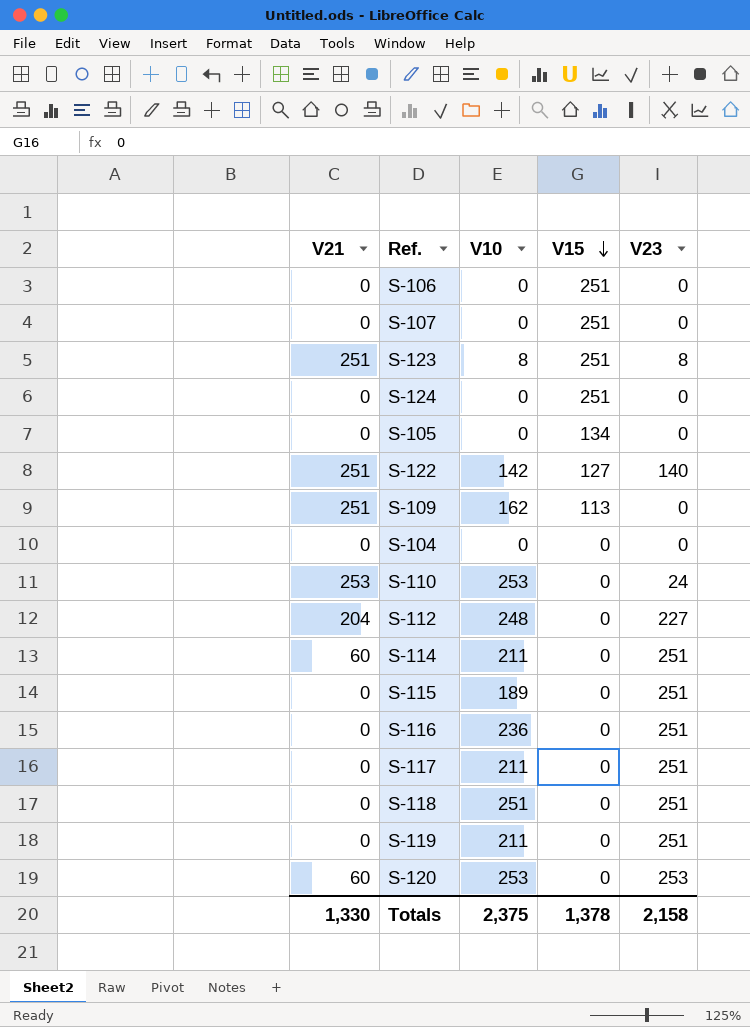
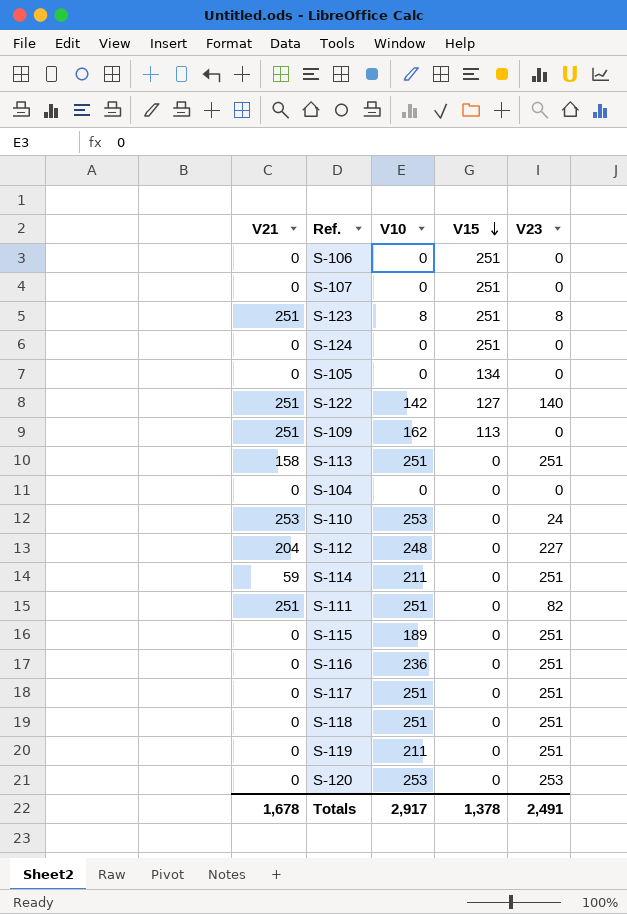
row S-113: none -> 158 | 251 | 0 | 251
S-114 | V21: 60 -> 59
row S-111: none -> 251 | 251 | 0 | 82
S-117 | V10: 211 -> 251
S-120 | V21: 60 -> 0
Totals | V21: 1,330 -> 1,678
Totals | V10: 2,375 -> 2,917
Totals | V23: 2,158 -> 2,491

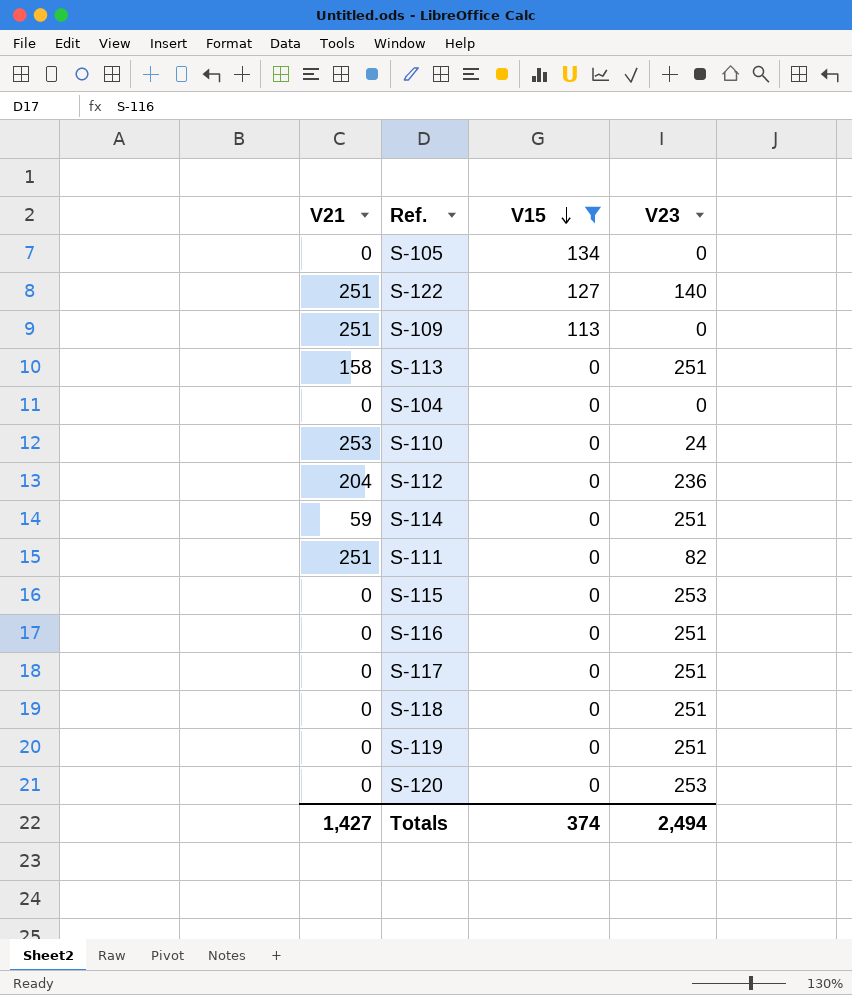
filter: none -> V15 != 251
column V10 | position: 3 -> none
S-112 | V23: 227 -> 236
S-115 | V23: 251 -> 253
Totals | V21: 1,678 -> 1,427
Totals | V15: 1,378 -> 374
Totals | V23: 2,491 -> 2,494

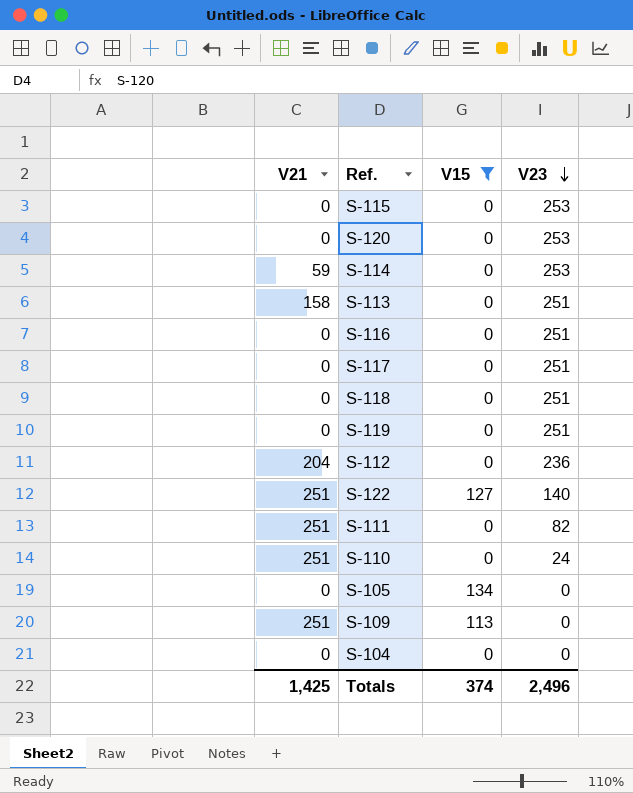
row order: V15 descending -> V23 descending
S-114 | V23: 251 -> 253
S-110 | V21: 253 -> 251
Totals | V21: 1,427 -> 1,425
Totals | V23: 2,494 -> 2,496

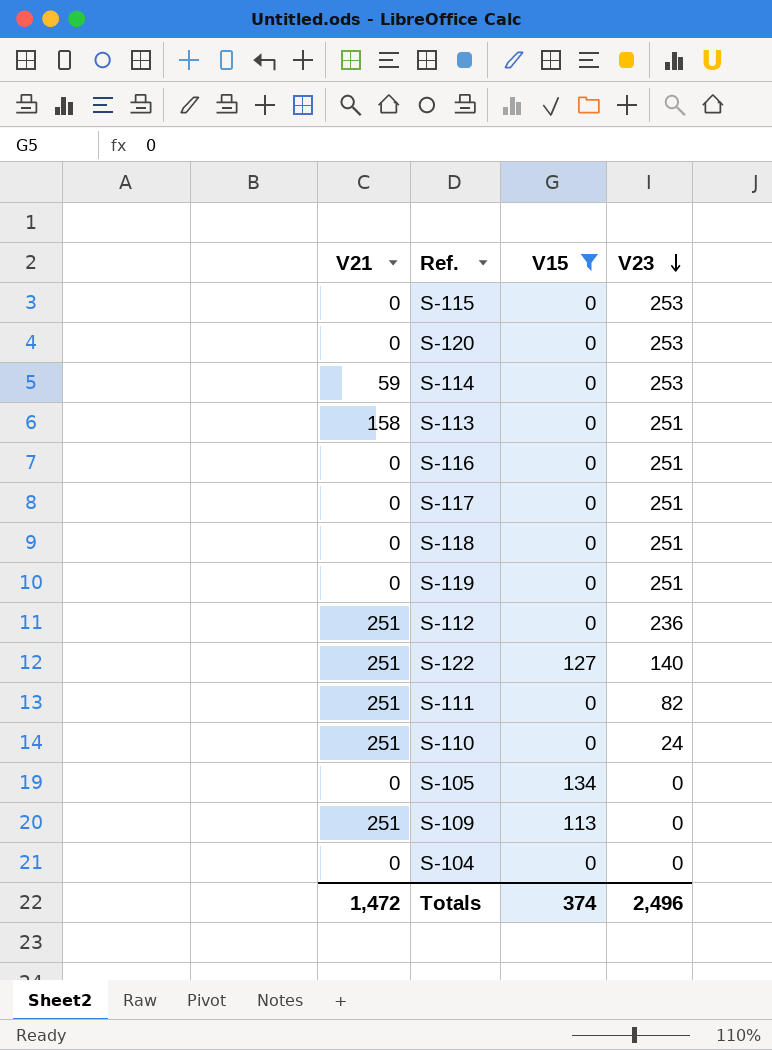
S-112 | V21: 204 -> 251
Totals | V21: 1,425 -> 1,472

